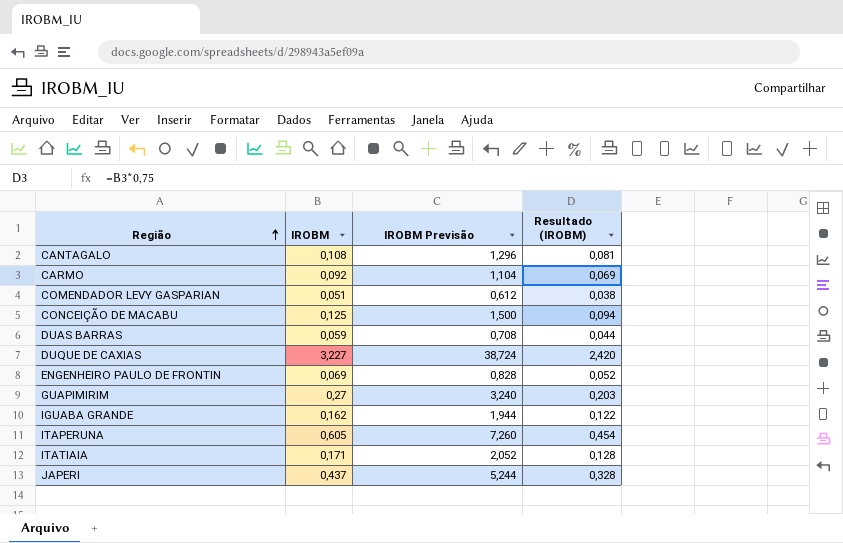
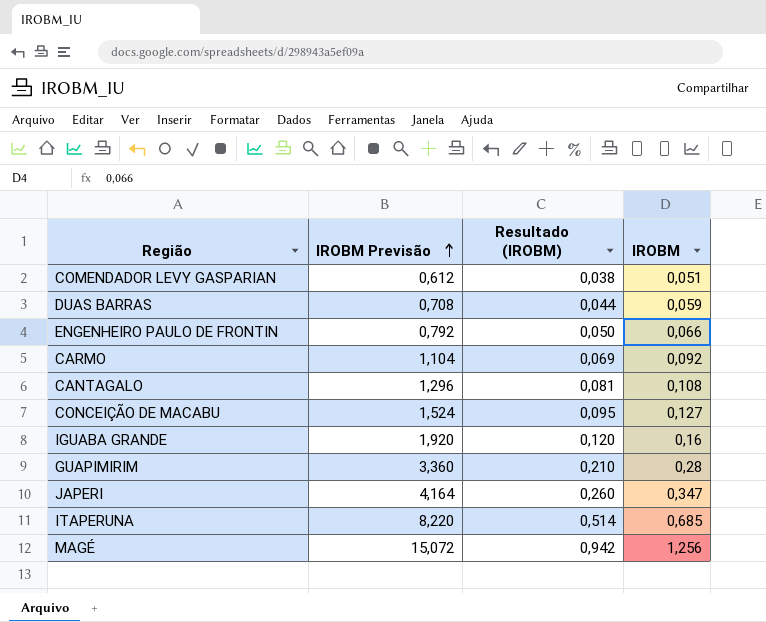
row order: Região ascending -> IROBM Previsão ascending
column IROBM | position: 2 -> 4
row DUQUE DE CAXIAS: 3,227 | 38,724 | 2,420 -> none
row ITATIAIA: 0,171 | 2,052 | 0,128 -> none
ENGENHEIRO PAULO DE FRONTIN | IROBM Previsão: 0,828 -> 0,792
ENGENHEIRO PAULO DE FRONTIN | Resultado (IROBM): 0,052 -> 0,050
ENGENHEIRO PAULO DE FRONTIN | IROBM: 0,069 -> 0,066
CONCEIÇÃO DE MACABU | IROBM Previsão: 1,500 -> 1,524
CONCEIÇÃO DE MACABU | Resultado (IROBM): 0,094 -> 0,095
CONCEIÇÃO DE MACABU | IROBM: 0,125 -> 0,127
IGUABA GRANDE | IROBM Previsão: 1,944 -> 1,920
IGUABA GRANDE | Resultado (IROBM): 0,122 -> 0,120
IGUABA GRANDE | IROBM: 0,162 -> 0,16
GUAPIMIRIM | IROBM Previsão: 3,240 -> 3,360
GUAPIMIRIM | Resultado (IROBM): 0,203 -> 0,210
GUAPIMIRIM | IROBM: 0,27 -> 0,28
JAPERI | IROBM Previsão: 5,244 -> 4,164
JAPERI | Resultado (IROBM): 0,328 -> 0,260
JAPERI | IROBM: 0,437 -> 0,347
ITAPERUNA | IROBM Previsão: 7,260 -> 8,220
ITAPERUNA | Resultado (IROBM): 0,454 -> 0,514
ITAPERUNA | IROBM: 0,605 -> 0,685
row MAGÉ: none -> 15,072 | 0,942 | 1,256

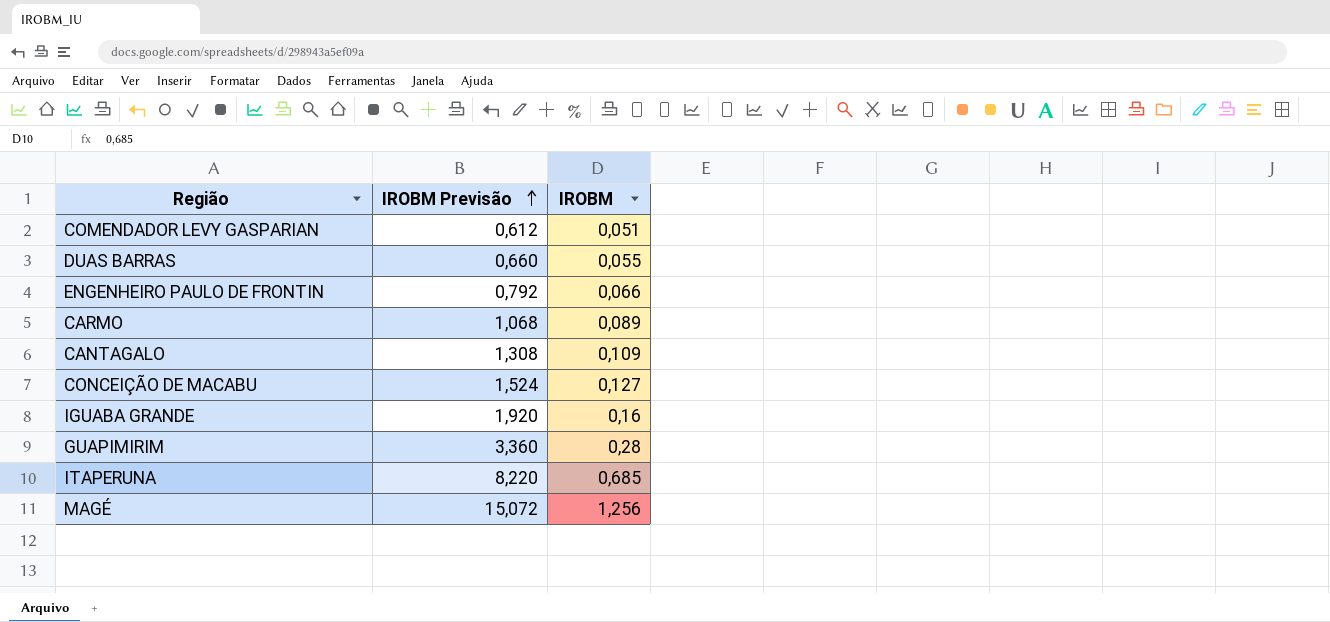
column Resultado (IROBM) | formula: [IROBM] * 0,75 -> none
row JAPERI: 4,164 | 0,260 | 0,347 -> none
DUAS BARRAS | IROBM Previsão: 0,708 -> 0,660
DUAS BARRAS | IROBM: 0,059 -> 0,055
CARMO | IROBM Previsão: 1,104 -> 1,068
CARMO | IROBM: 0,092 -> 0,089
CANTAGALO | IROBM Previsão: 1,296 -> 1,308
CANTAGALO | IROBM: 0,108 -> 0,109

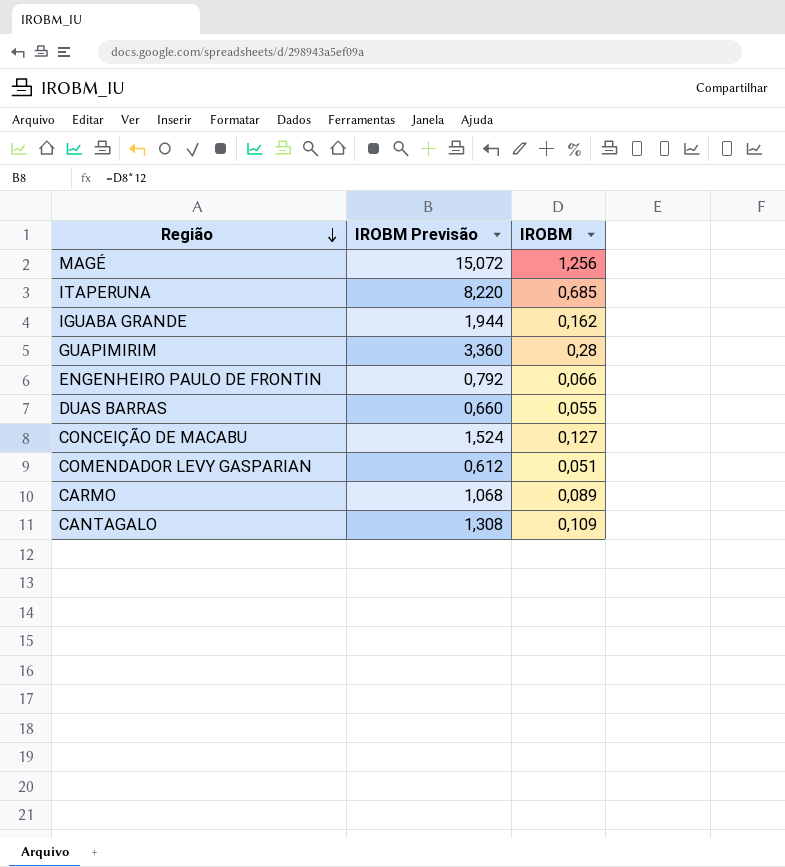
row order: IROBM Previsão ascending -> Região descending
IGUABA GRANDE | IROBM Previsão: 1,920 -> 1,944
IGUABA GRANDE | IROBM: 0,16 -> 0,162

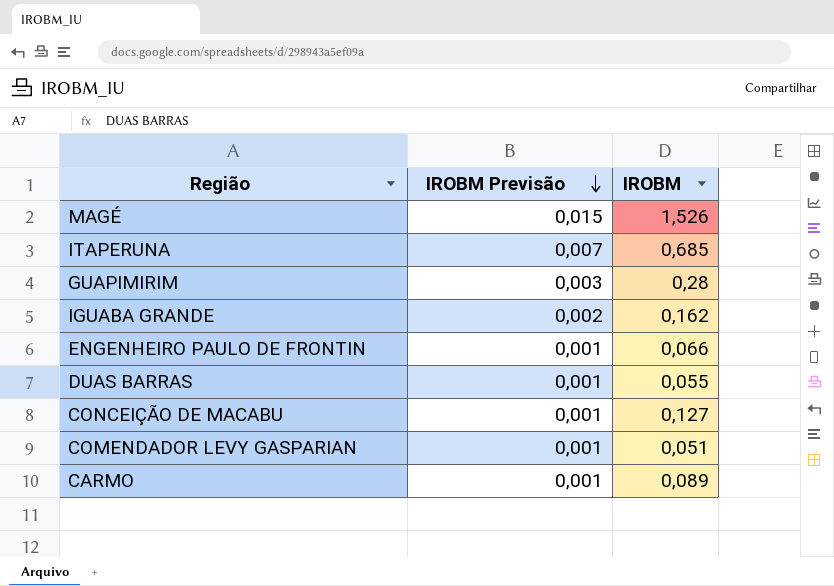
row order: Região descending -> IROBM Previsão descending
column IROBM Previsão | formula: [IROBM] * 12 -> [IROBM] * 0,01
row CANTAGALO: 1,308 | 0,109 -> none
MAGÉ | IROBM: 1,256 -> 1,526

